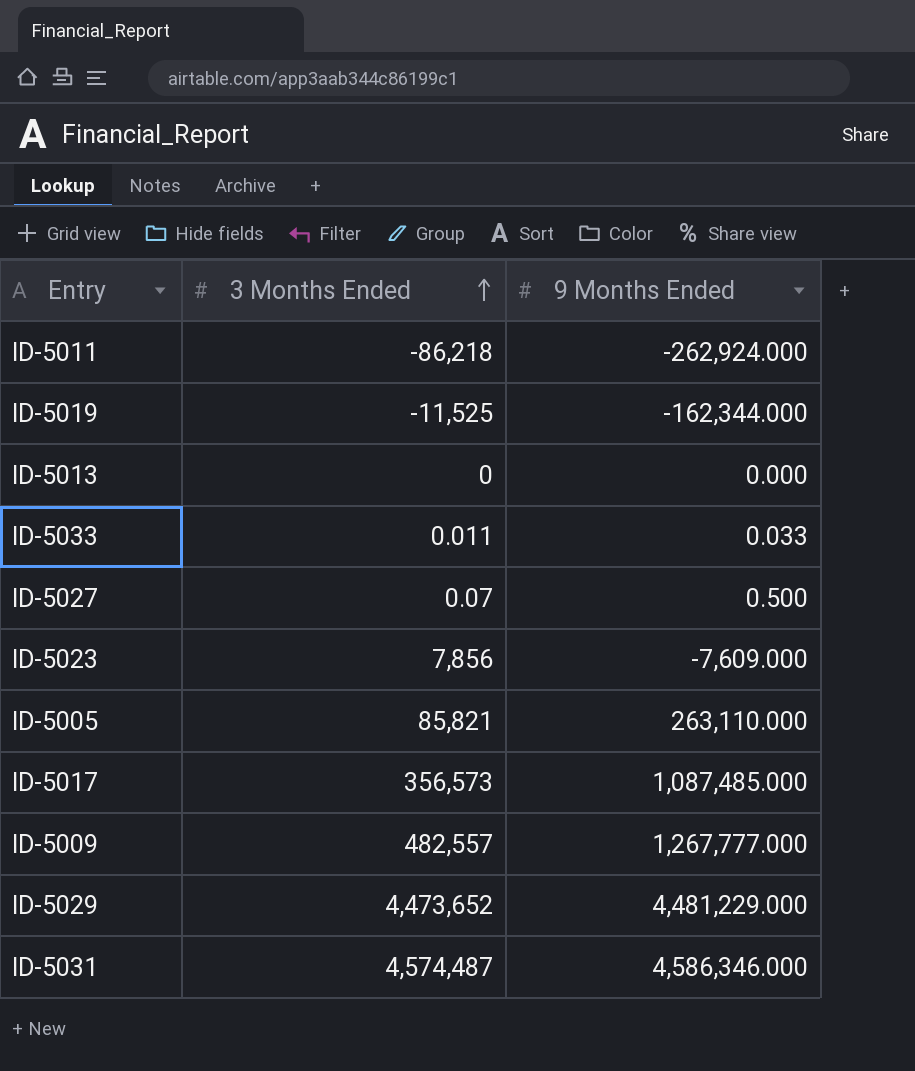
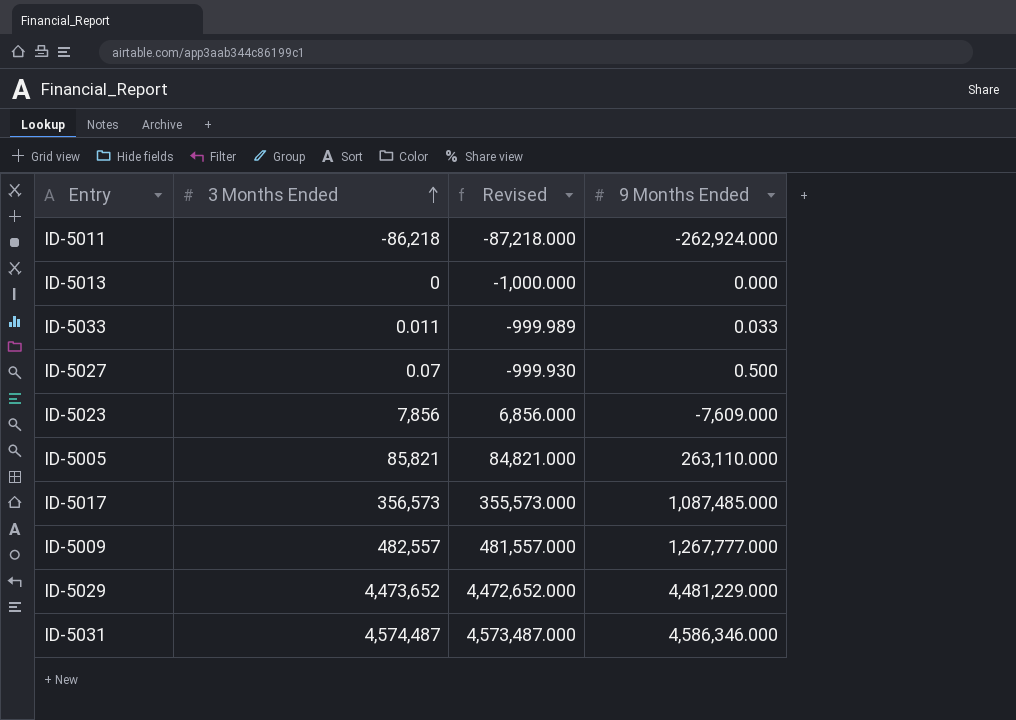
column Revised | formula: none -> [3 Months Ended] - 1000
row ID-5019: -11,525 | -162,344.000 -> none

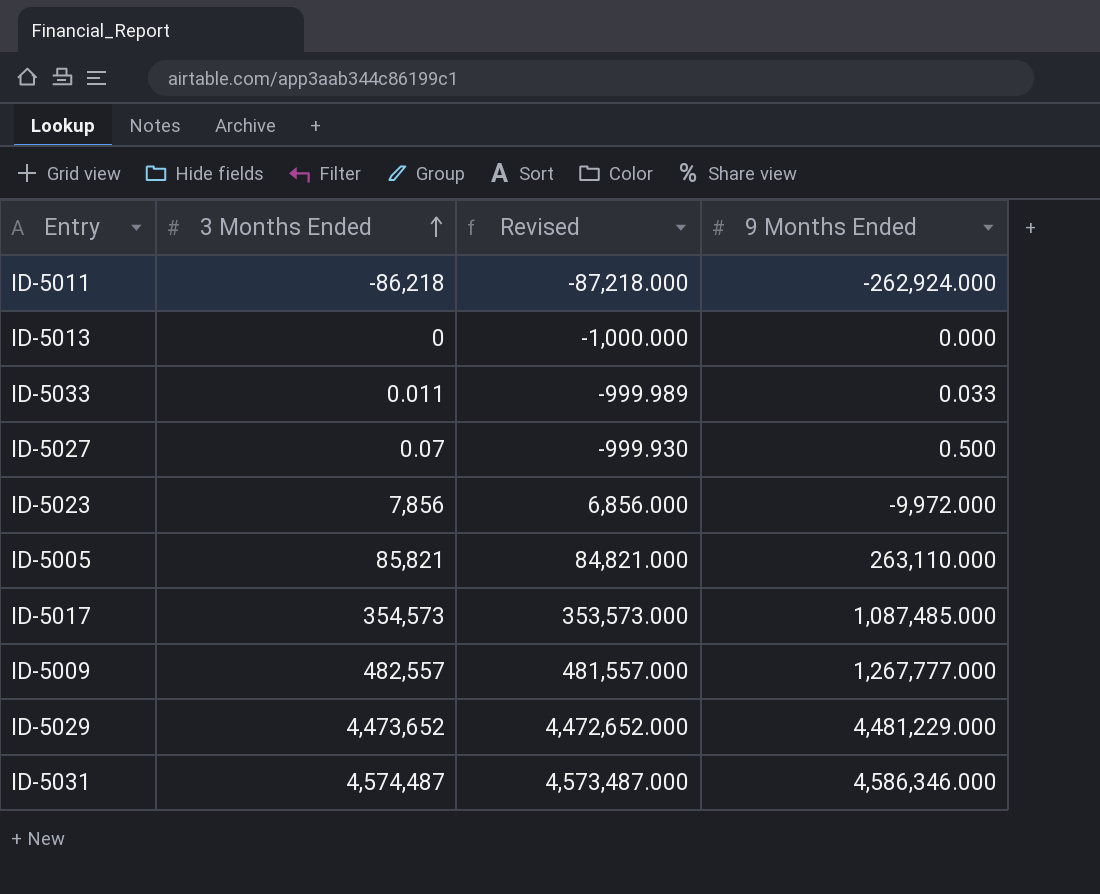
ID-5023 | 9 Months Ended: -7,609.000 -> -9,972.000
ID-5017 | 3 Months Ended: 356,573 -> 354,573
ID-5017 | Revised: 355,573.000 -> 353,573.000

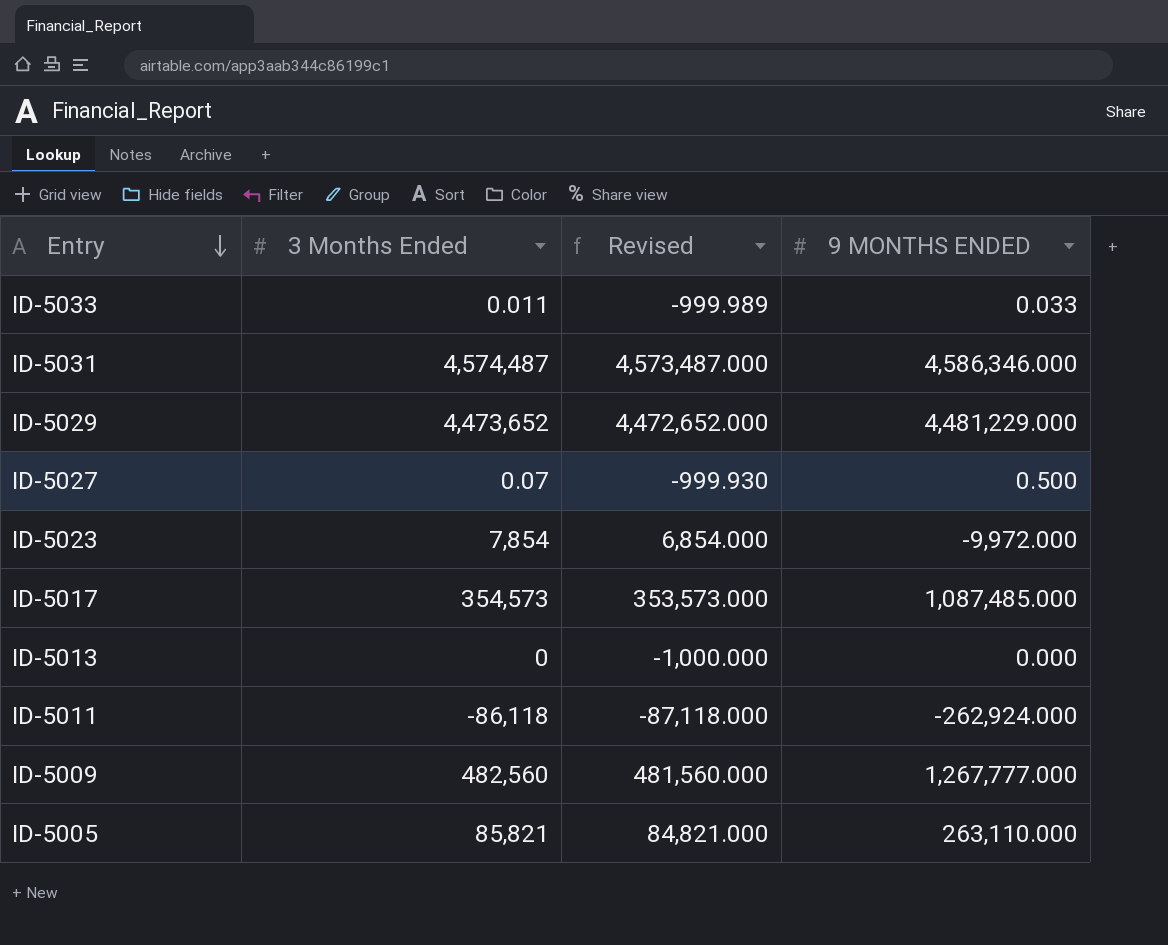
row order: 3 Months Ended ascending -> Entry descending
column name: 9 Months Ended -> 9 MONTHS ENDED
ID-5023 | 3 Months Ended: 7,856 -> 7,854
ID-5023 | Revised: 6,856.000 -> 6,854.000
ID-5011 | 3 Months Ended: -86,218 -> -86,118
ID-5011 | Revised: -87,218.000 -> -87,118.000
ID-5009 | 3 Months Ended: 482,557 -> 482,560
ID-5009 | Revised: 481,557.000 -> 481,560.000

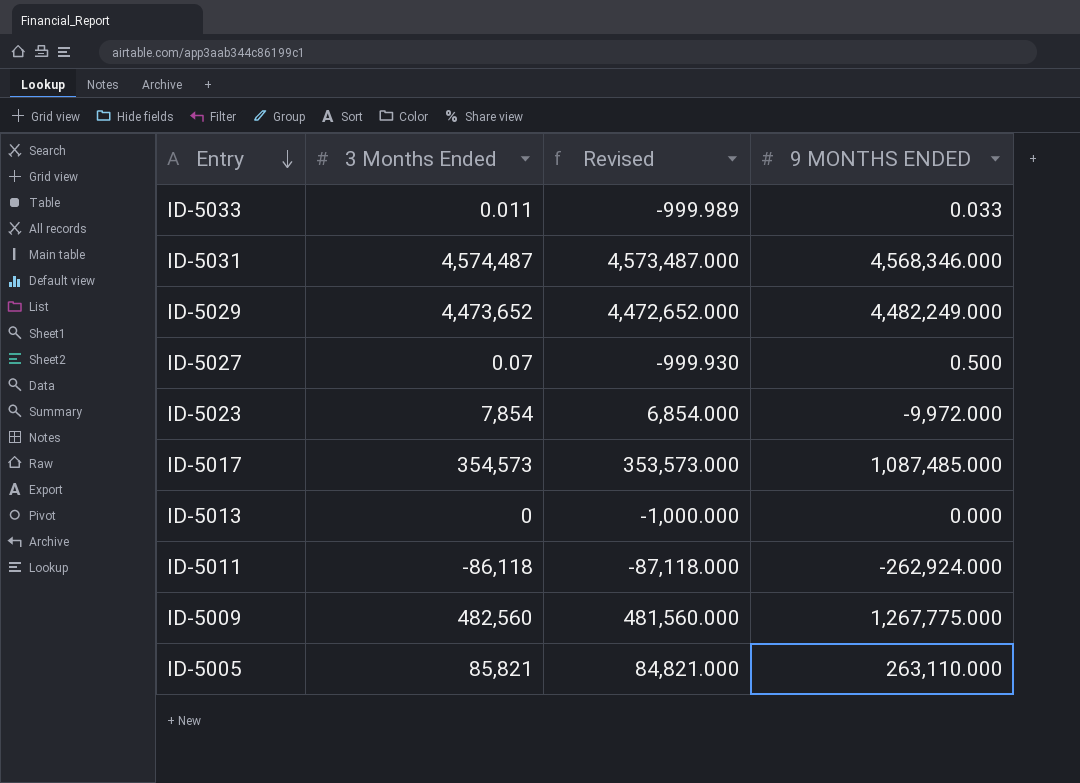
ID-5031 | 9 MONTHS ENDED: 4,586,346.000 -> 4,568,346.000
ID-5029 | 9 MONTHS ENDED: 4,481,229.000 -> 4,482,249.000
ID-5009 | 9 MONTHS ENDED: 1,267,777.000 -> 1,267,775.000

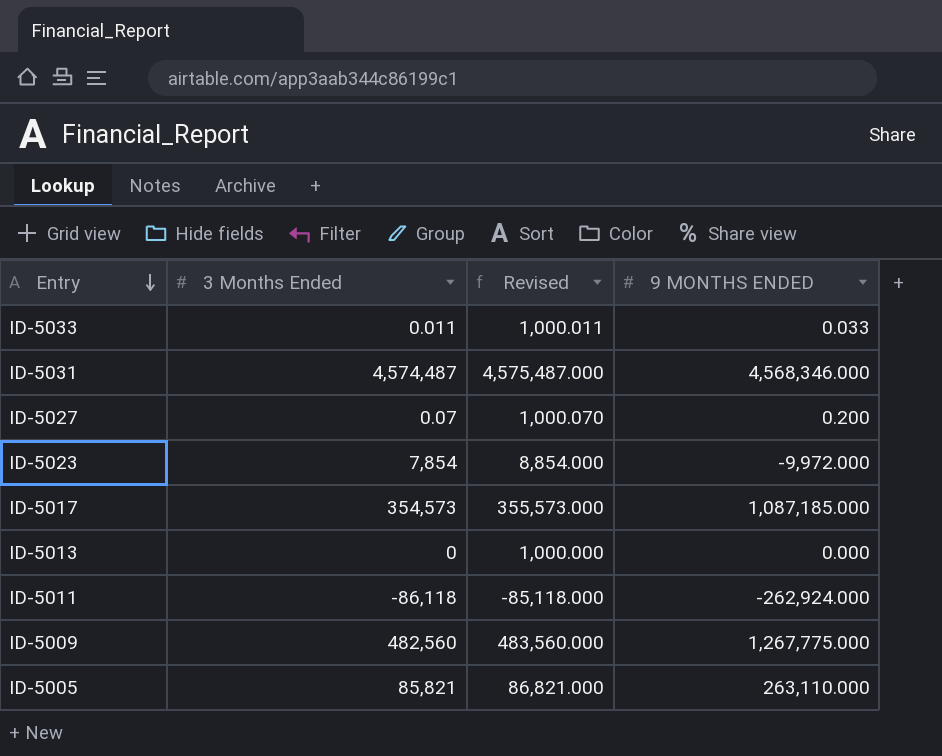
column Revised | formula: [3 Months Ended] - 1000 -> [3 Months Ended] + 1000
row ID-5029: 4,473,652 | 4,472,652.000 | 4,482,249.000 -> none
ID-5027 | 9 MONTHS ENDED: 0.500 -> 0.200
ID-5017 | 9 MONTHS ENDED: 1,087,485.000 -> 1,087,185.000

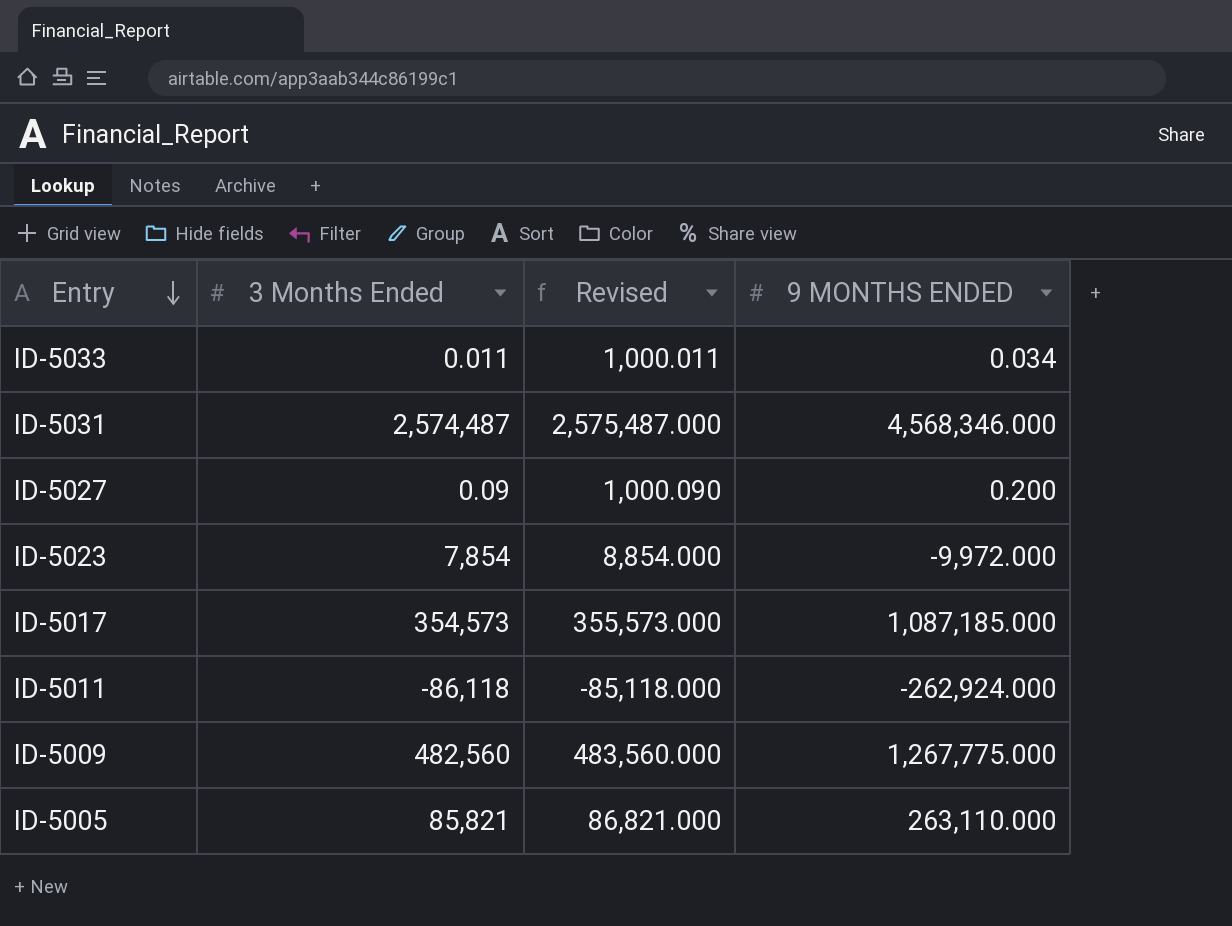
row ID-5013: 0 | 1,000.000 | 0.000 -> none
ID-5033 | 9 MONTHS ENDED: 0.033 -> 0.034
ID-5031 | 3 Months Ended: 4,574,487 -> 2,574,487
ID-5031 | Revised: 4,575,487.000 -> 2,575,487.000
ID-5027 | 3 Months Ended: 0.07 -> 0.09
ID-5027 | Revised: 1,000.070 -> 1,000.090

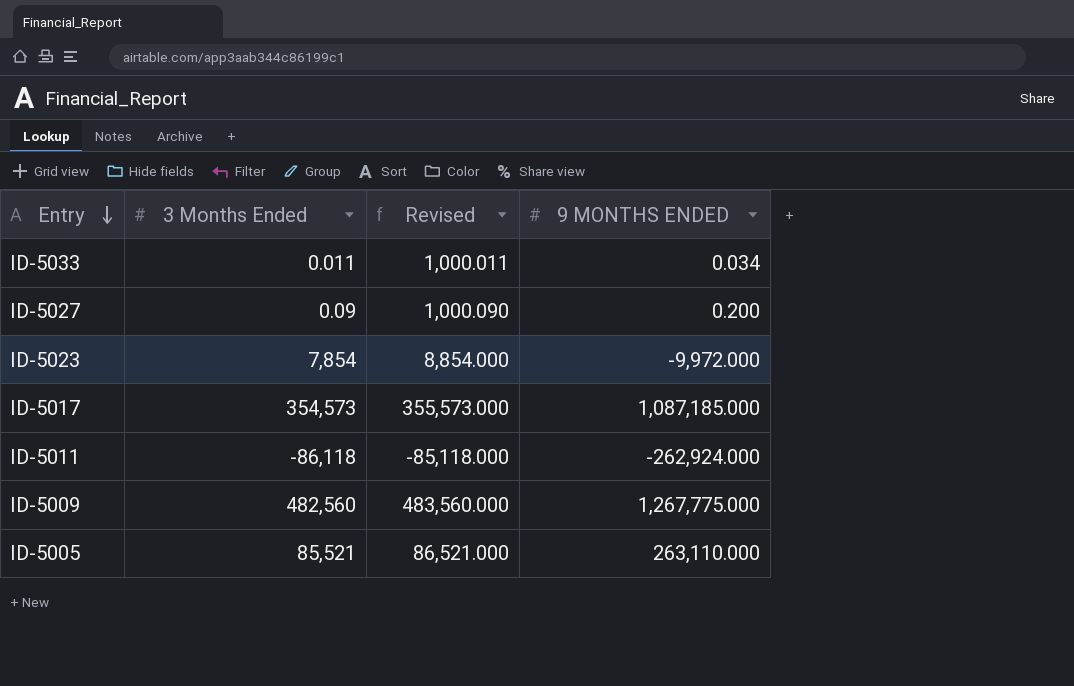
row ID-5031: 2,574,487 | 2,575,487.000 | 4,568,346.000 -> none
ID-5005 | 3 Months Ended: 85,821 -> 85,521
ID-5005 | Revised: 86,821.000 -> 86,521.000

